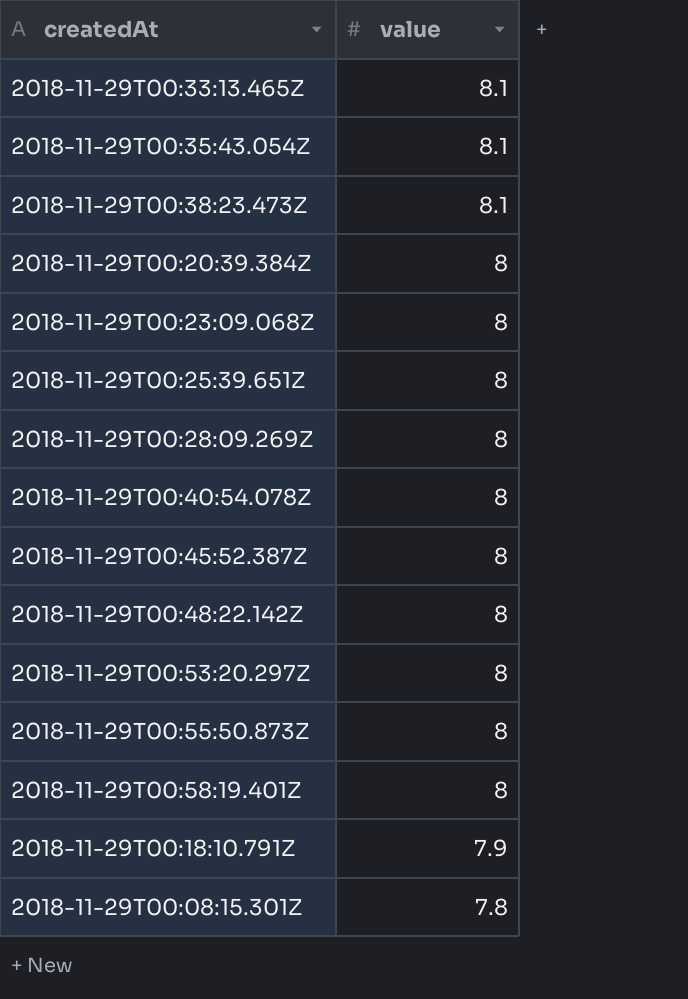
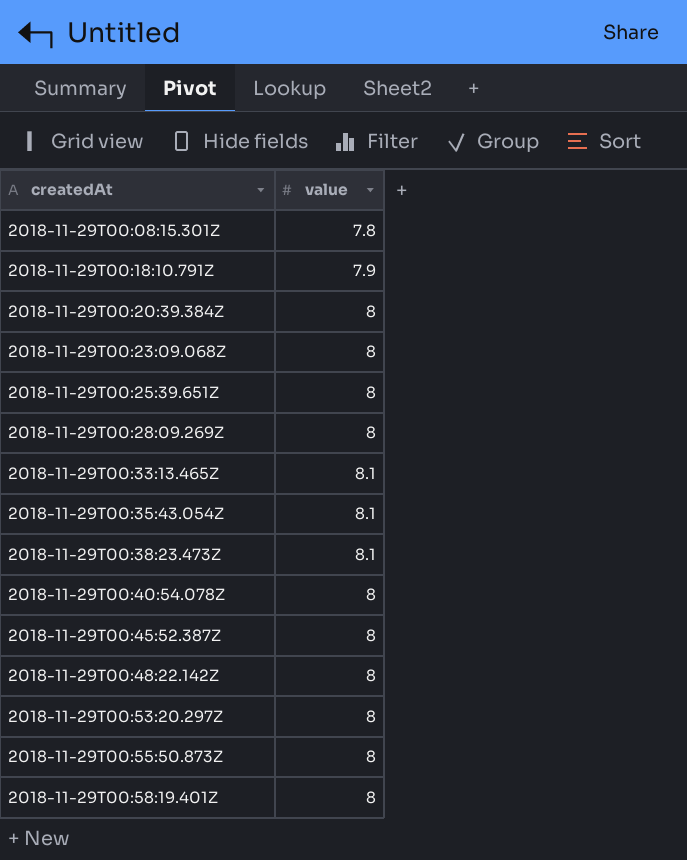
row order: value descending -> createdAt ascending

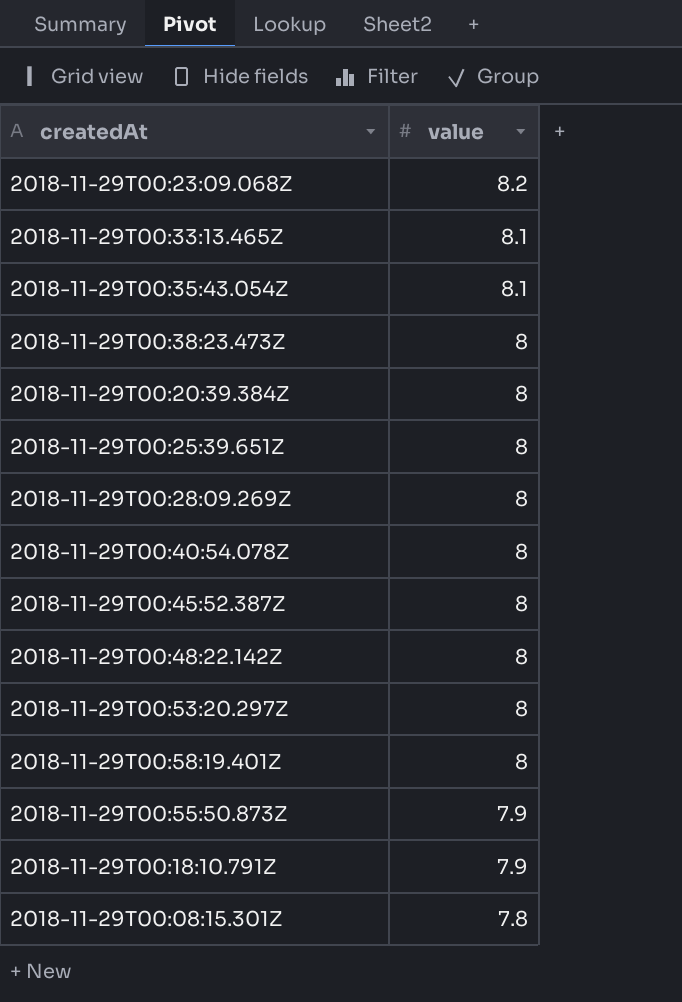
row order: createdAt ascending -> value descending
2018-11-29T00:23:09.068Z | value: 8 -> 8.2
2018-11-29T00:38:23.473Z | value: 8.1 -> 8
2018-11-29T00:55:50.873Z | value: 8 -> 7.9

